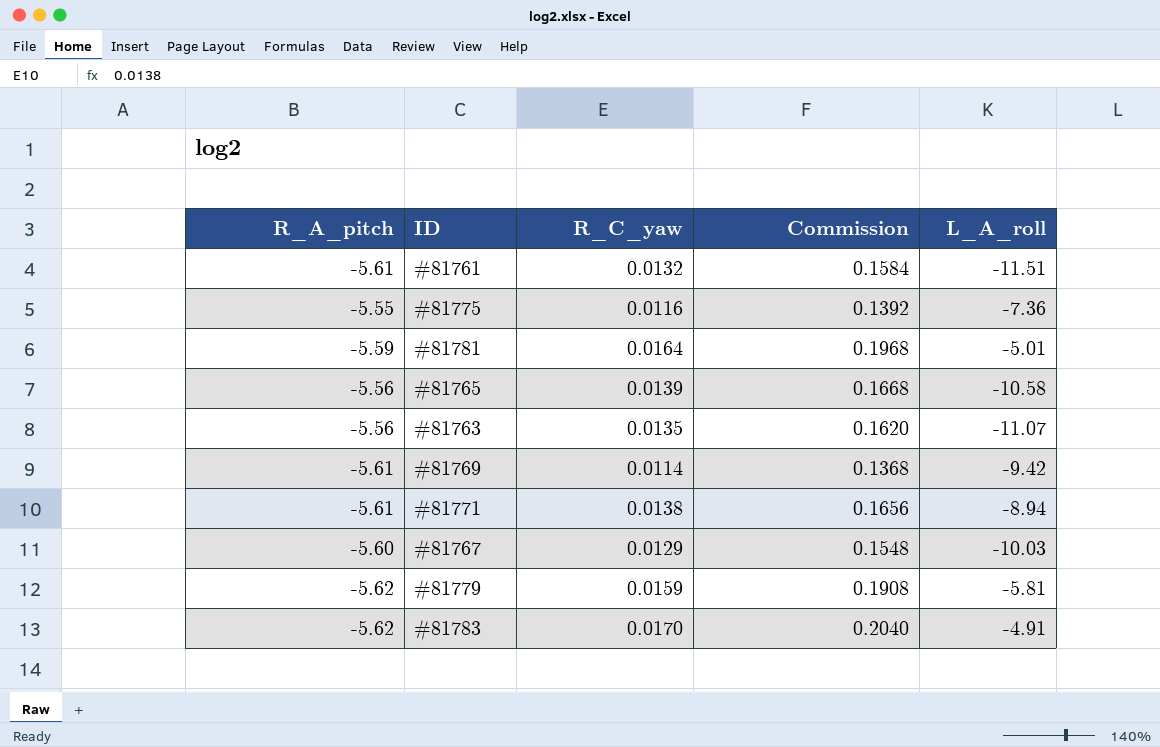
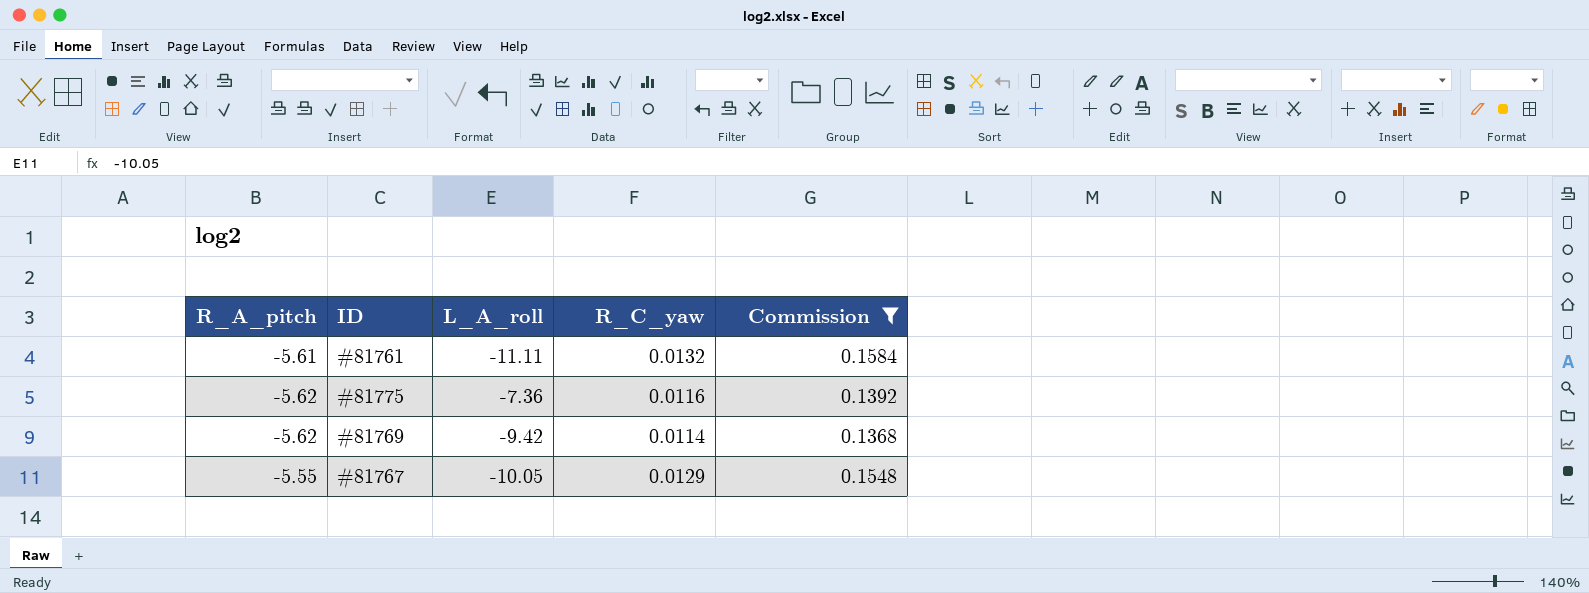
filter: none -> Commission <= 0.1584
column L_A_roll | position: 5 -> 3
#81761 | L_A_roll: -11.51 -> -11.11
#81775 | R_A_pitch: -5.55 -> -5.62
#81769 | R_A_pitch: -5.61 -> -5.62
#81767 | R_A_pitch: -5.60 -> -5.55
#81767 | L_A_roll: -10.03 -> -10.05

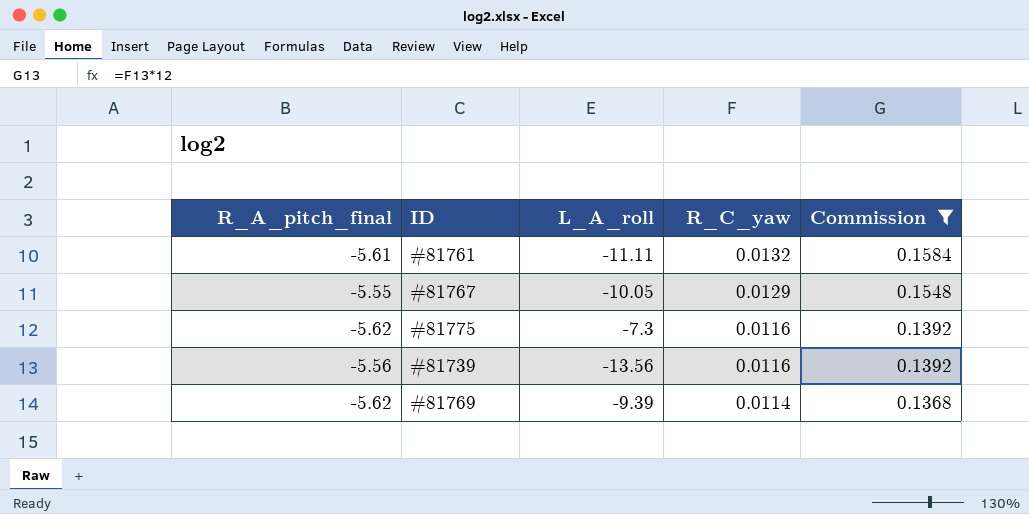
row order: none -> R_C_yaw descending
column name: R_A_pitch -> R_A_pitch_final
#81775 | L_A_roll: -7.36 -> -7.3
row #81739: none -> -5.56 | -13.56 | 0.0116 | 0.1392
#81769 | L_A_roll: -9.42 -> -9.39

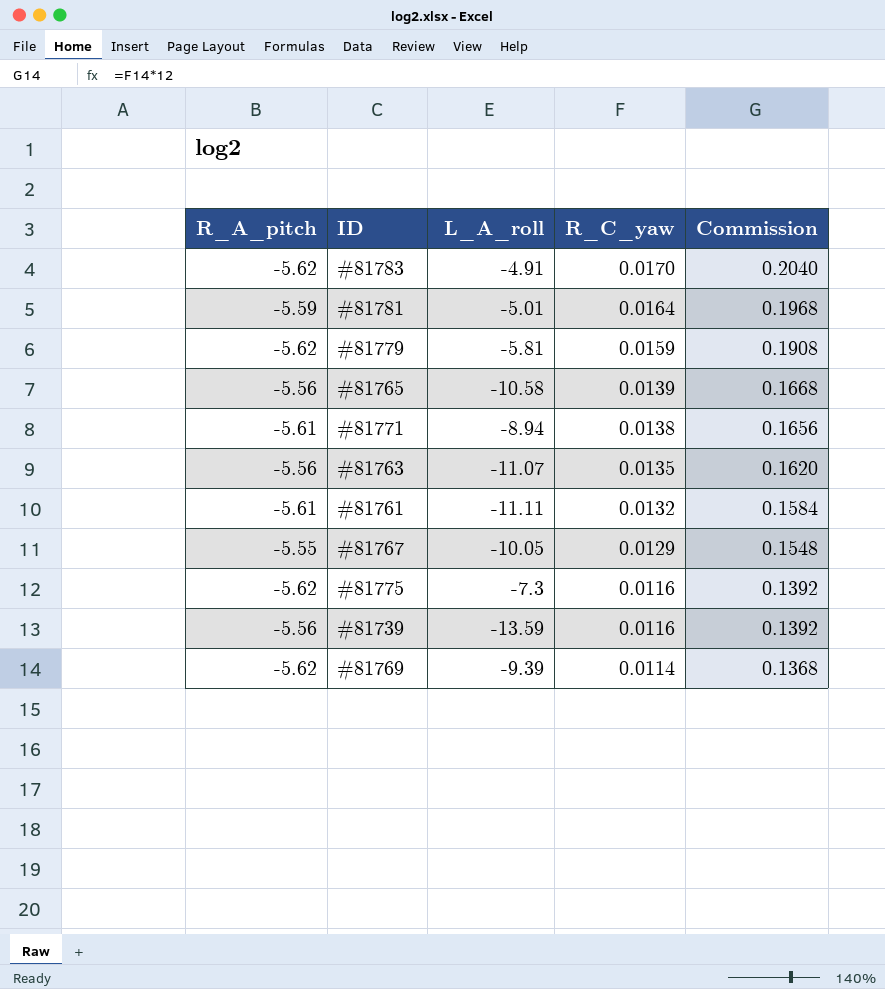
filter: Commission <= 0.1584 -> none
column name: R_A_pitch_final -> R_A_pitch
#81739 | L_A_roll: -13.56 -> -13.59

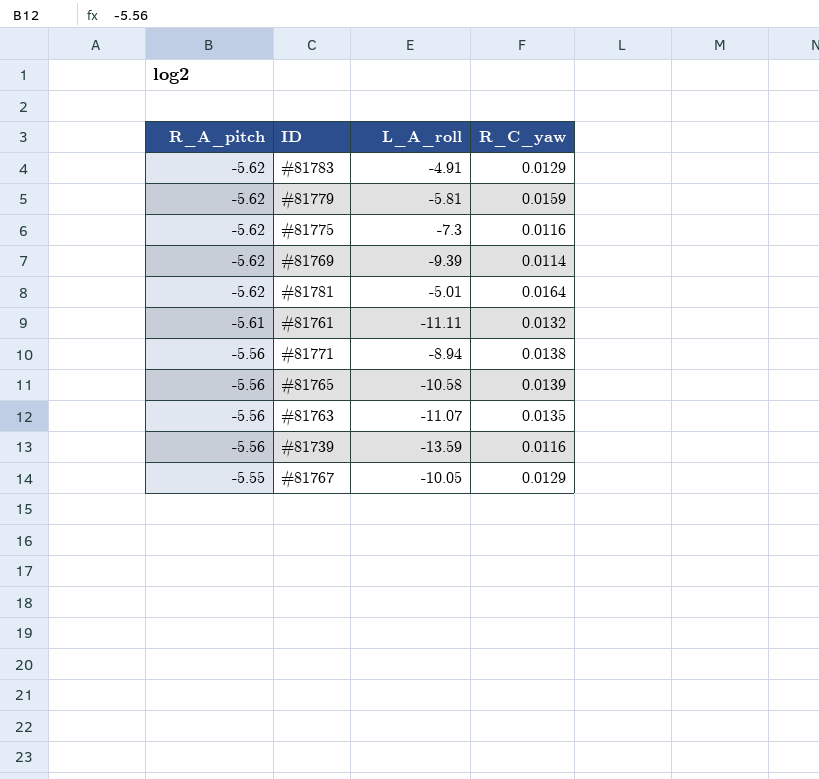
row order: R_C_yaw descending -> R_A_pitch ascending
column Commission | formula: [R_C_yaw] * 12 -> none
#81783 | R_C_yaw: 0.0170 -> 0.0129
#81781 | R_A_pitch: -5.59 -> -5.62
#81771 | R_A_pitch: -5.61 -> -5.56

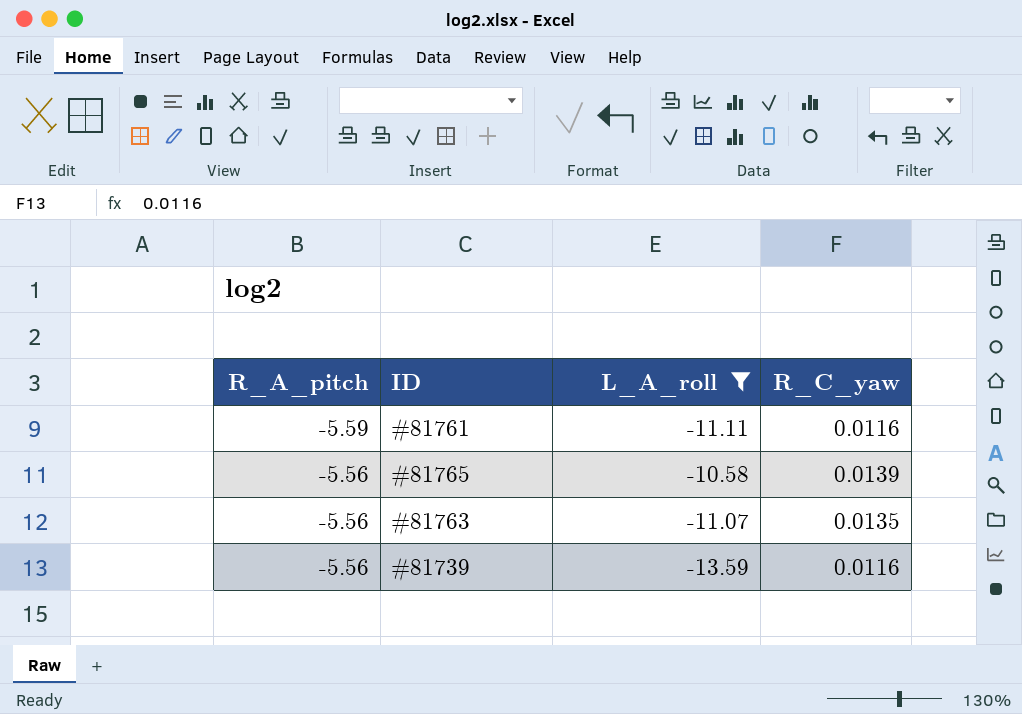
filter: none -> L_A_roll <= -10.58
#81761 | R_A_pitch: -5.61 -> -5.59
#81761 | R_C_yaw: 0.0132 -> 0.0116

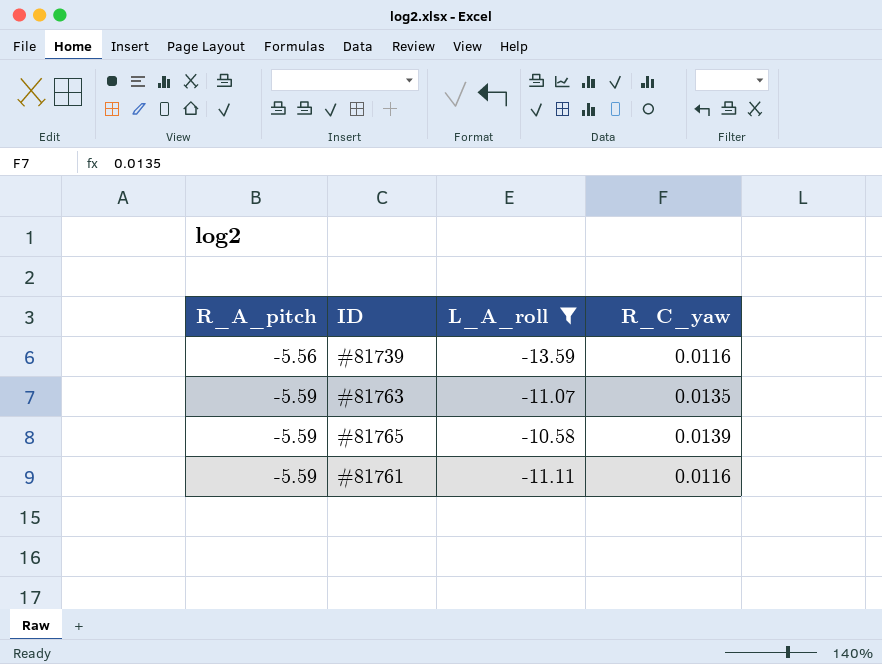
row order: R_A_pitch ascending -> R_A_pitch descending
#81763 | R_A_pitch: -5.56 -> -5.59
#81765 | R_A_pitch: -5.56 -> -5.59

